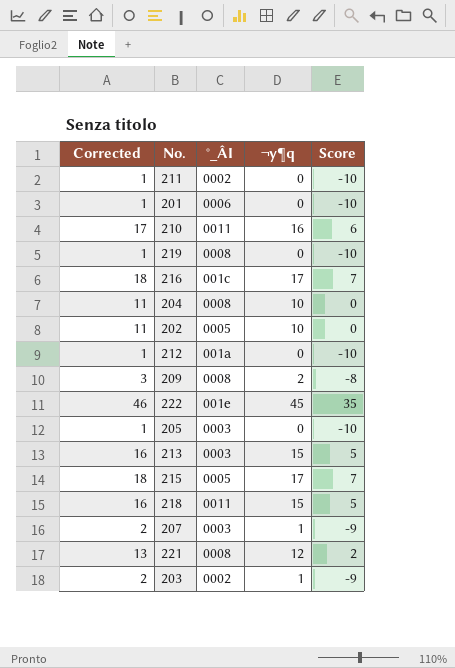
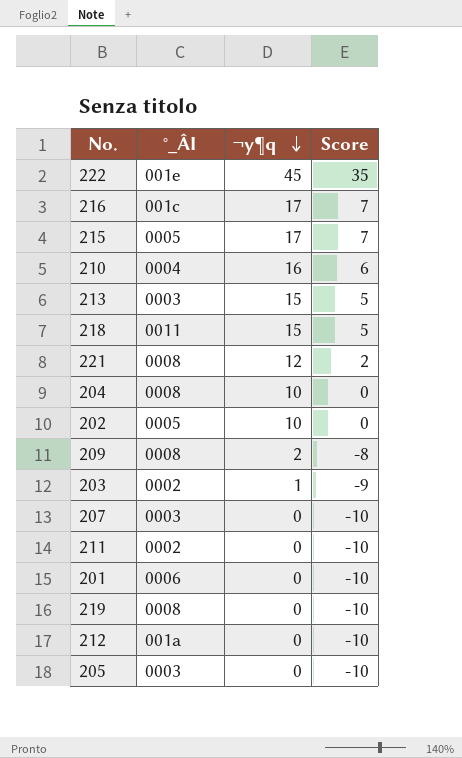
row order: none -> ¬y¶q descending
column Corrected | formula: [¬y¶q] + 1 -> none
210 | °_ÂI: 0011 -> 0004
207 | ¬y¶q: 1 -> 0
207 | Score: -9 -> -10

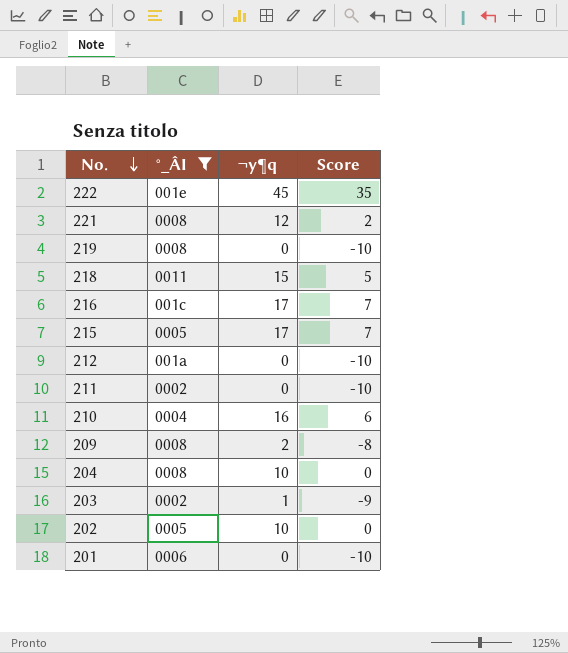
filter: none -> °_ÂI != 0003
row order: ¬y¶q descending -> No. descending

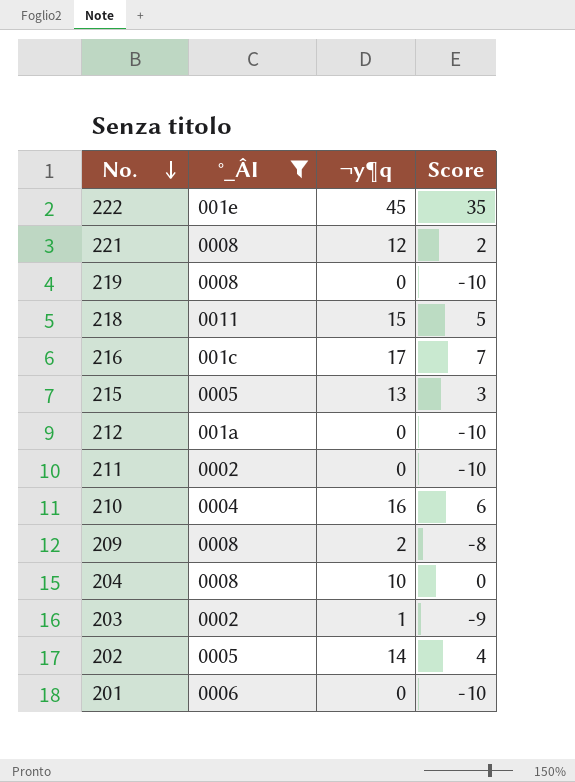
215 | ¬y¶q: 17 -> 13
215 | Score: 7 -> 3
202 | ¬y¶q: 10 -> 14
202 | Score: 0 -> 4

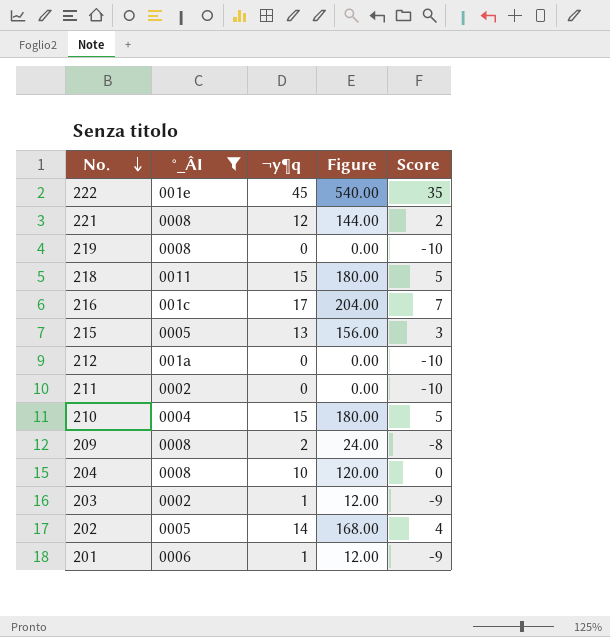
column Figure | formula: none -> [¬y¶q] * 12
210 | ¬y¶q: 16 -> 15
210 | Score: 6 -> 5
201 | ¬y¶q: 0 -> 1
201 | Score: -10 -> -9

